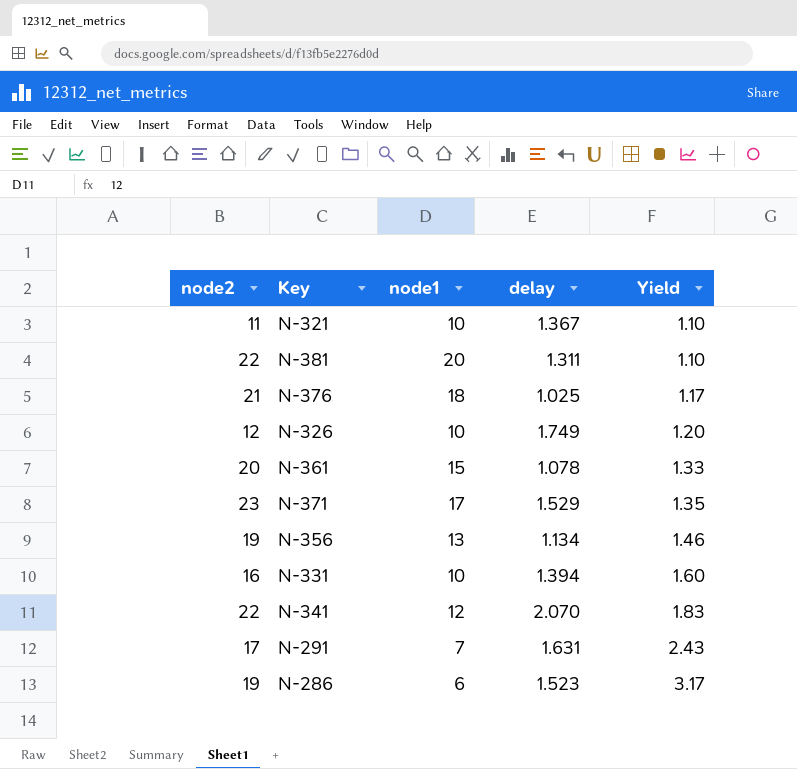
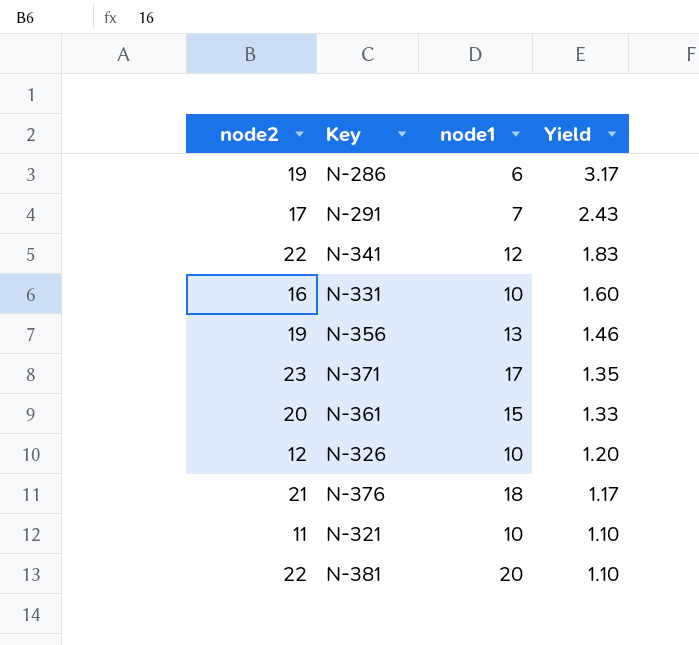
row order: Yield ascending -> Yield descending
column delay | position: 4 -> none

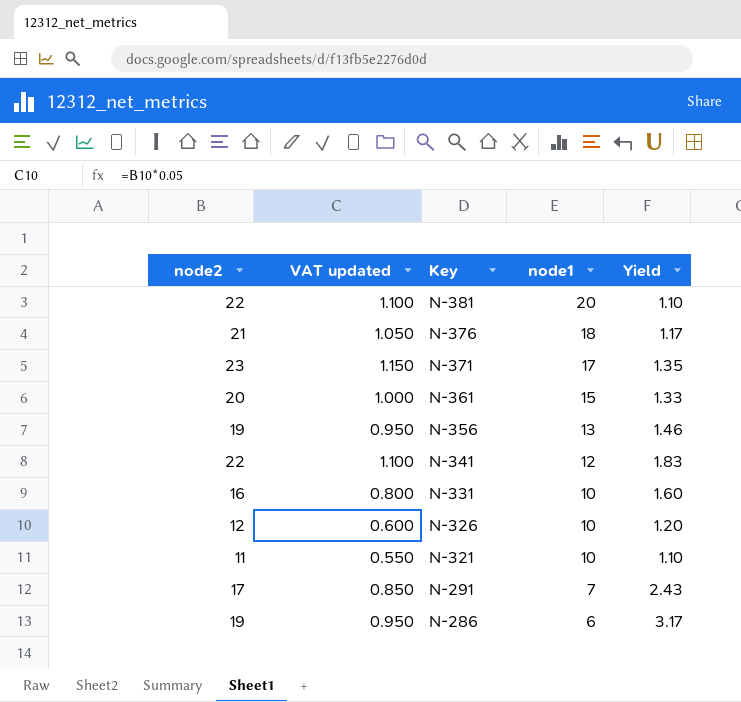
row order: Yield descending -> Key descending
column VAT updated | formula: none -> [node2] * 0.05

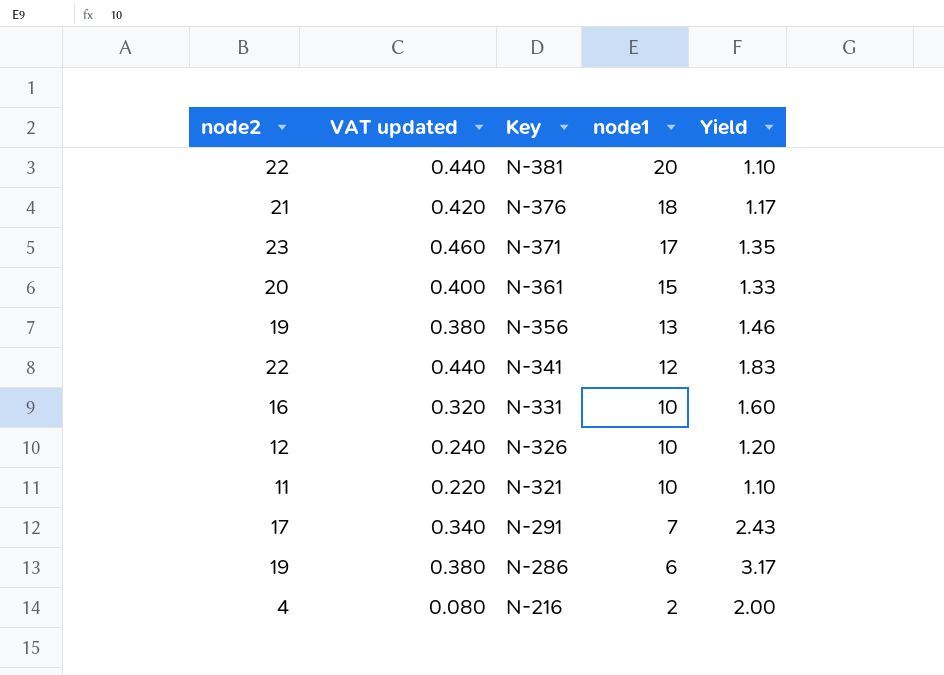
column VAT updated | formula: [node2] * 0.05 -> [node2] * 0.02
row N-216: none -> 4 | 0.080 | 2 | 2.00

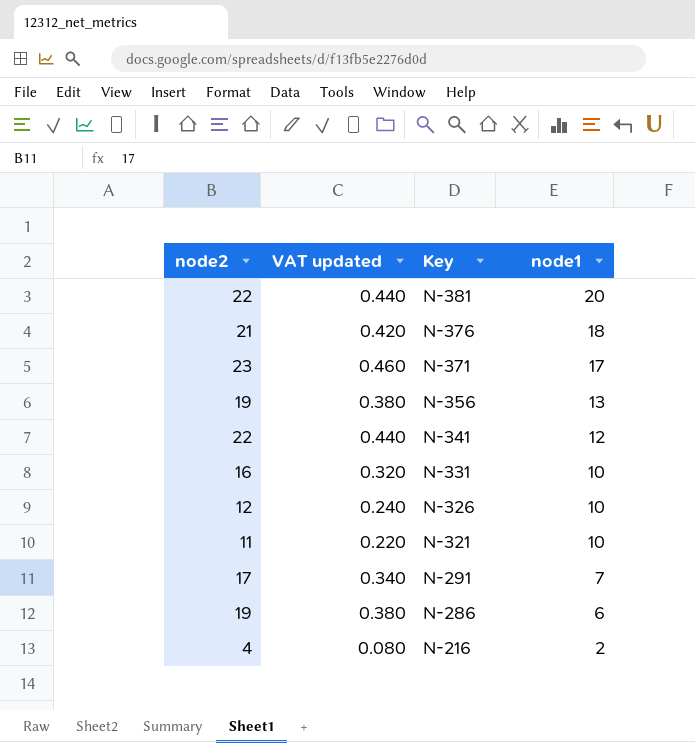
column Yield | formula: [node2] / [node1] -> none
row N-361: 20 | 0.400 | 15 | 1.33 -> none

